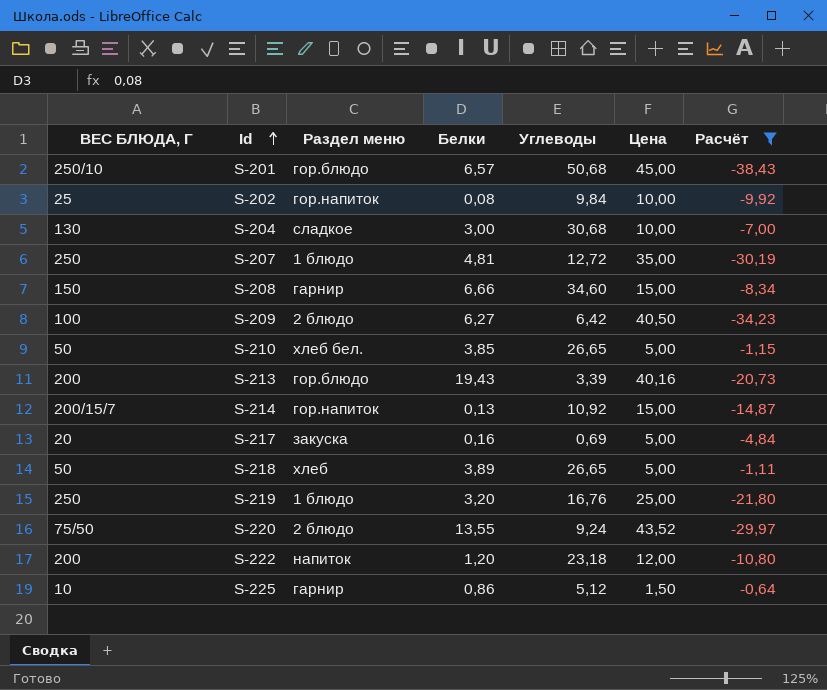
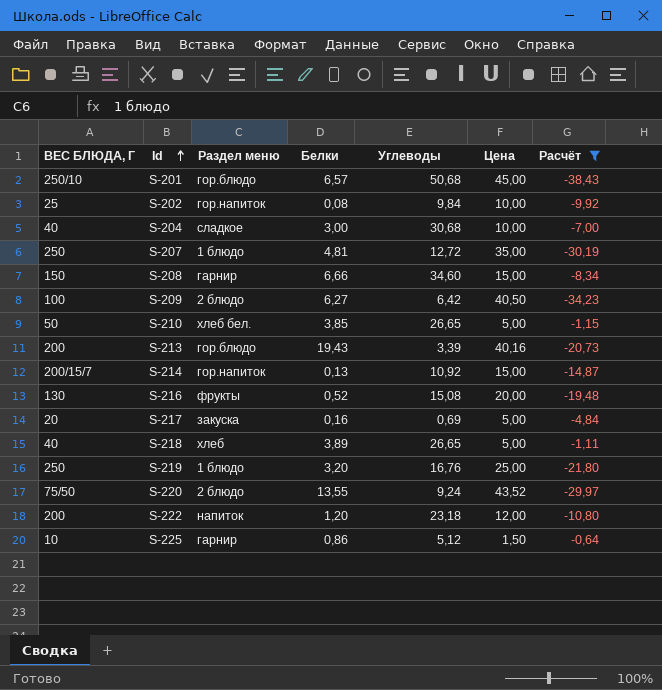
S-204 | ВЕС БЛЮДА, Г: 130 -> 40
row S-216: none -> 130 | фрукты | 0,52 | 15,08 | 20,00 | -19,48
S-218 | ВЕС БЛЮДА, Г: 50 -> 40

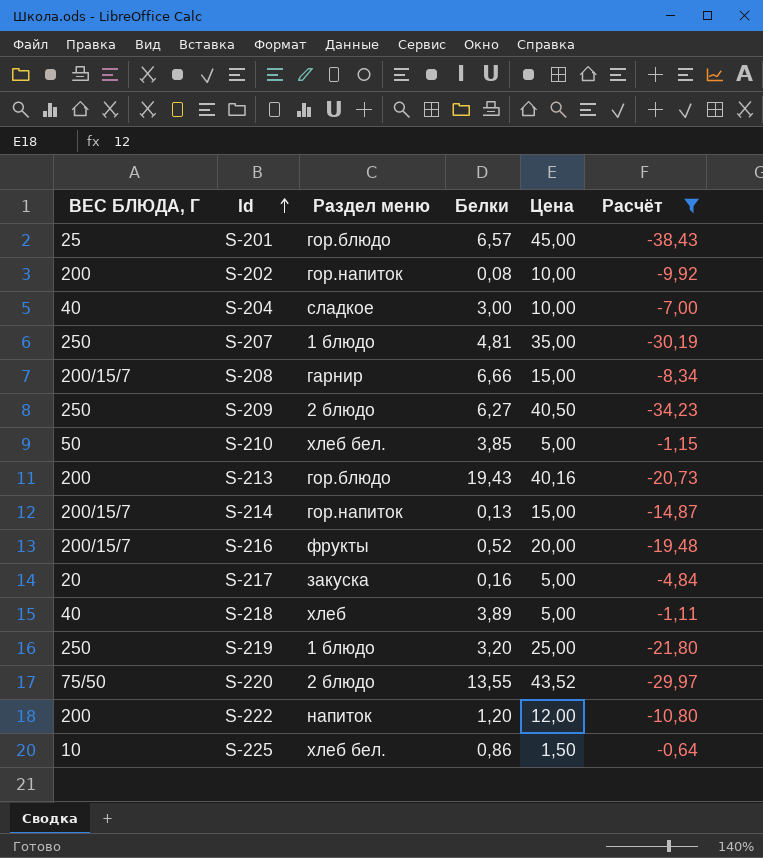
column Углеводы | position: 5 -> none
S-201 | ВЕС БЛЮДА, Г: 250/10 -> 25
S-202 | ВЕС БЛЮДА, Г: 25 -> 200
S-208 | ВЕС БЛЮДА, Г: 150 -> 200/15/7
S-209 | ВЕС БЛЮДА, Г: 100 -> 250
S-216 | ВЕС БЛЮДА, Г: 130 -> 200/15/7
S-225 | Раздел меню: гарнир -> хлеб бел.

